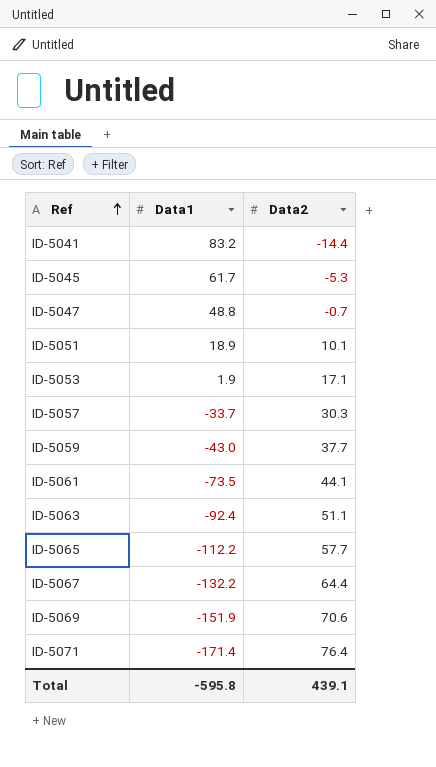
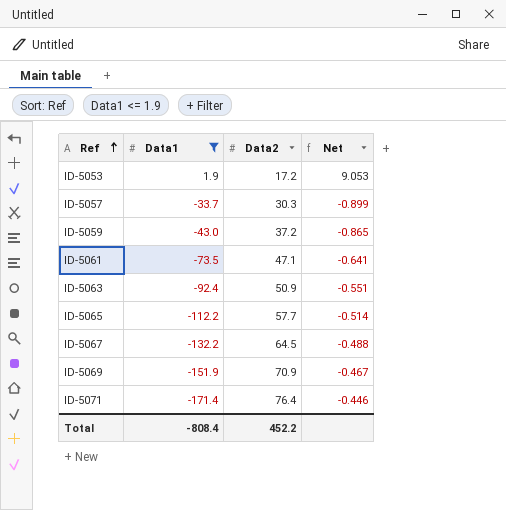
filter: none -> Data1 <= 1.9
column Net | formula: none -> [Data2] / [Data1]
ID-5053 | Data2: 17.1 -> 17.2
ID-5059 | Data2: 37.7 -> 37.2
ID-5061 | Data2: 44.1 -> 47.1
ID-5063 | Data2: 51.1 -> 50.9
ID-5067 | Data2: 64.4 -> 64.5
ID-5069 | Data2: 70.6 -> 70.9
Total | Data1: -595.8 -> -808.4
Total | Data2: 439.1 -> 452.2

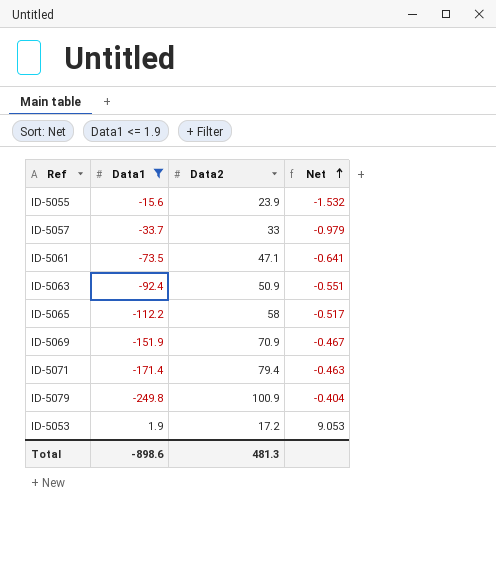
row order: Ref ascending -> Net ascending
row ID-5059: -43.0 | 37.2 | -0.865 -> none
row ID-5067: -132.2 | 64.5 | -0.488 -> none
row ID-5055: none -> -15.6 | 23.9 | -1.532
ID-5057 | Data2: 30.3 -> 33
ID-5057 | Net: -0.899 -> -0.979
ID-5065 | Data2: 57.7 -> 58
ID-5065 | Net: -0.514 -> -0.517
ID-5071 | Data2: 76.4 -> 79.4
ID-5071 | Net: -0.446 -> -0.463
row ID-5079: none -> -249.8 | 100.9 | -0.404
Total | Data1: -808.4 -> -898.6
Total | Data2: 452.2 -> 481.3

